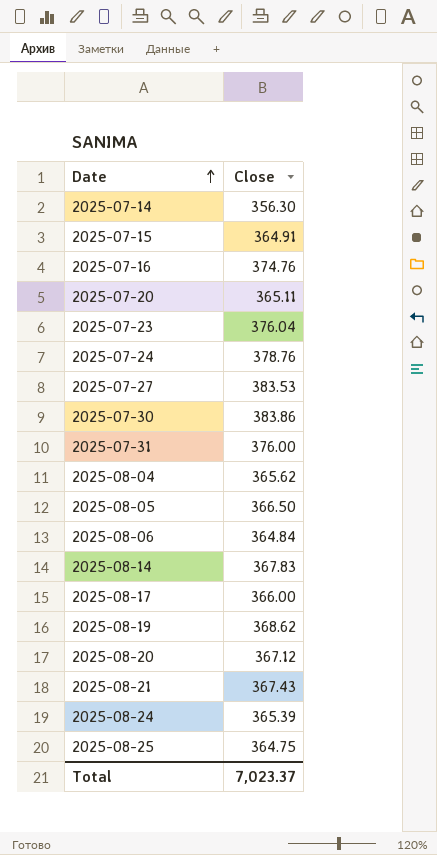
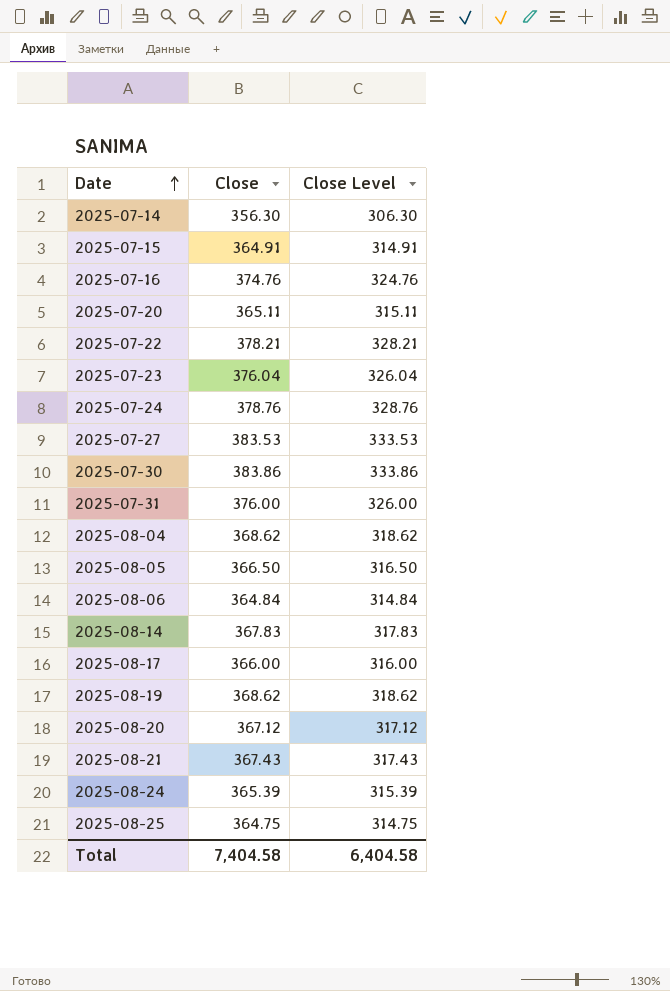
column Close Level | formula: none -> [Close] - 50
row 2025-07-22: none -> 378.21 | 328.21
2025-08-04 | Close: 365.62 -> 368.62
Total | Close: 7,023.37 -> 7,404.58

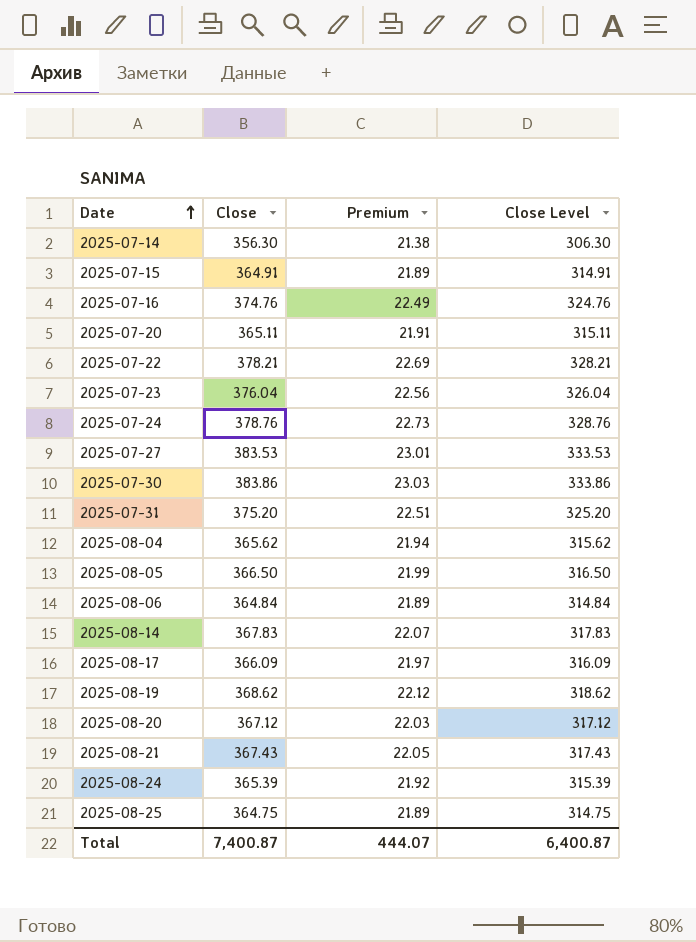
column Premium | formula: none -> [Close] * 0.06
2025-07-31 | Close: 376.00 -> 375.20
2025-07-31 | Close Level: 326.00 -> 325.20
2025-08-04 | Close: 368.62 -> 365.62
2025-08-04 | Close Level: 318.62 -> 315.62
2025-08-17 | Close: 366.00 -> 366.09
2025-08-17 | Close Level: 316.00 -> 316.09
Total | Close: 7,404.58 -> 7,400.87
Total | Close Level: 6,404.58 -> 6,400.87

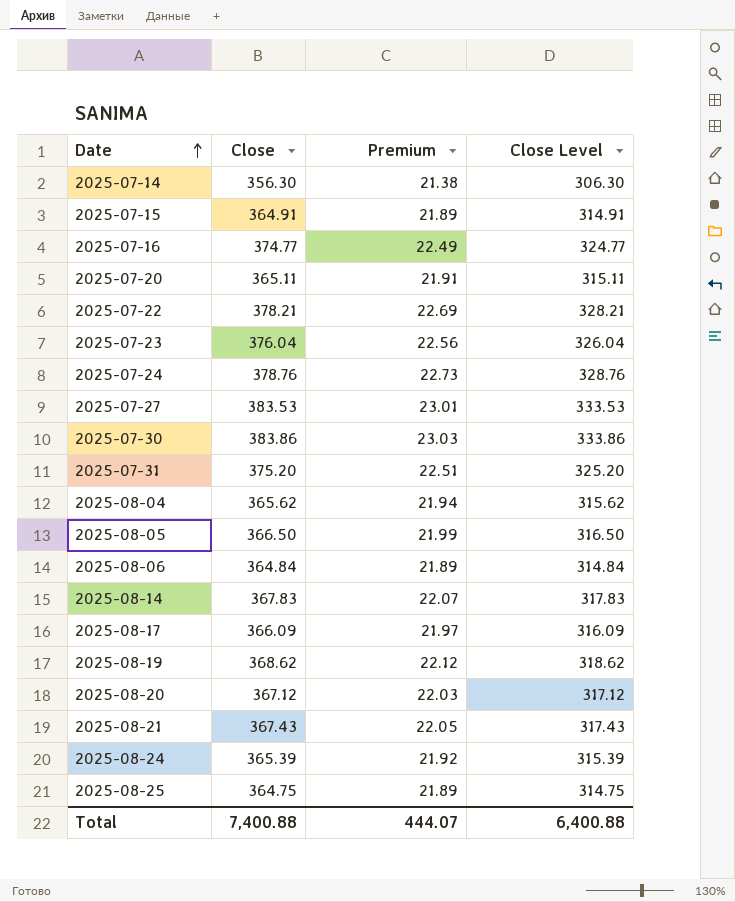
2025-07-16 | Close: 374.76 -> 374.77
2025-07-16 | Close Level: 324.76 -> 324.77
Total | Close: 7,400.87 -> 7,400.88
Total | Close Level: 6,400.87 -> 6,400.88

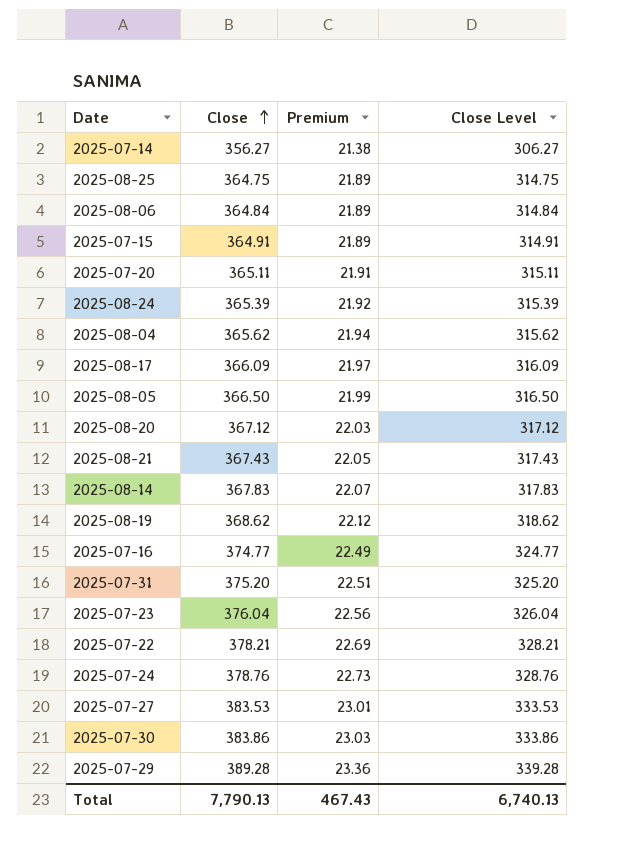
row order: Date ascending -> Close ascending
2025-07-14 | Close: 356.30 -> 356.27
2025-07-14 | Close Level: 306.30 -> 306.27
row 2025-07-29: none -> 389.28 | 23.36 | 339.28
Total | Close: 7,400.88 -> 7,790.13
Total | Premium: 444.07 -> 467.43
Total | Close Level: 6,400.88 -> 6,740.13

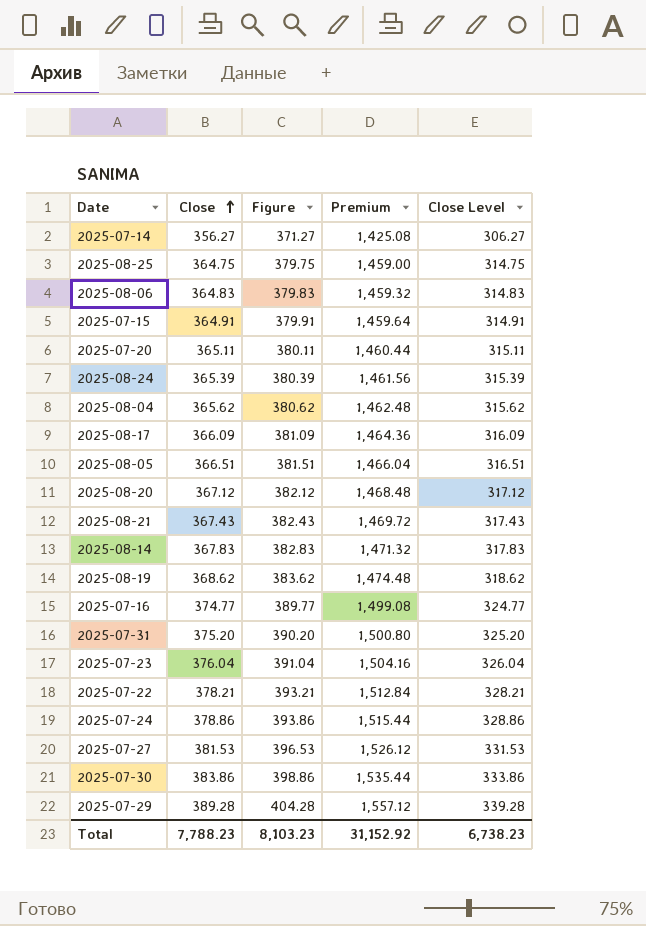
column Figure | formula: none -> [Close] + 15
column Premium | formula: [Close] * 0.06 -> [Close] * 4
2025-08-06 | Close: 364.84 -> 364.83
2025-08-06 | Close Level: 314.84 -> 314.83
2025-08-05 | Close: 366.50 -> 366.51
2025-08-05 | Close Level: 316.50 -> 316.51
2025-07-24 | Close: 378.76 -> 378.86
2025-07-24 | Close Level: 328.76 -> 328.86
2025-07-27 | Close: 383.53 -> 381.53
2025-07-27 | Close Level: 333.53 -> 331.53
Total | Close: 7,790.13 -> 7,788.23
Total | Premium: 467.43 -> 31,152.92
Total | Close Level: 6,740.13 -> 6,738.23

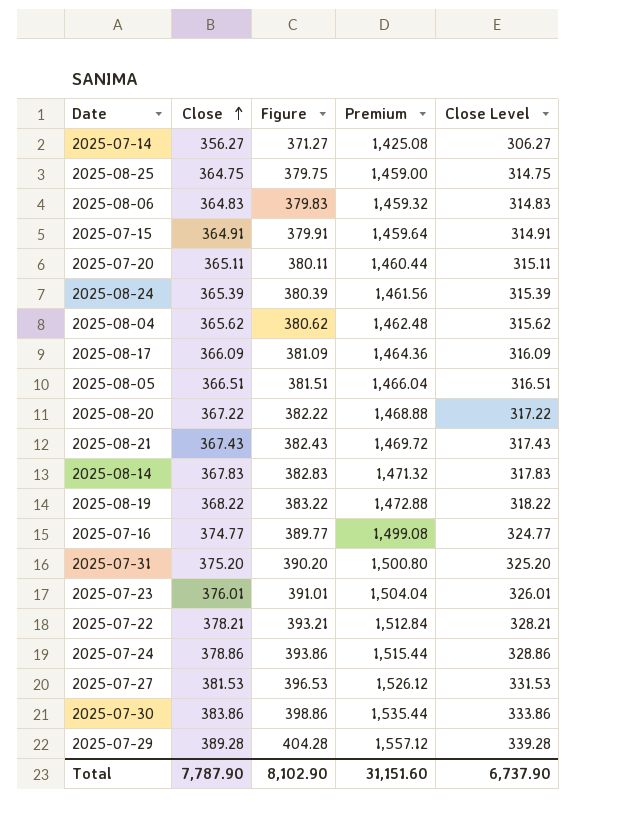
2025-08-20 | Close: 367.12 -> 367.22
2025-08-20 | Figure: 382.12 -> 382.22
2025-08-20 | Premium: 1,468.48 -> 1,468.88
2025-08-20 | Close Level: 317.12 -> 317.22
2025-08-19 | Close: 368.62 -> 368.22
2025-08-19 | Figure: 383.62 -> 383.22
2025-08-19 | Premium: 1,474.48 -> 1,472.88
2025-08-19 | Close Level: 318.62 -> 318.22
2025-07-23 | Close: 376.04 -> 376.01
2025-07-23 | Figure: 391.04 -> 391.01
2025-07-23 | Premium: 1,504.16 -> 1,504.04
2025-07-23 | Close Level: 326.04 -> 326.01
Total | Close: 7,788.23 -> 7,787.90
Total | Figure: 8,103.23 -> 8,102.90
Total | Premium: 31,152.92 -> 31,151.60
Total | Close Level: 6,738.23 -> 6,737.90

